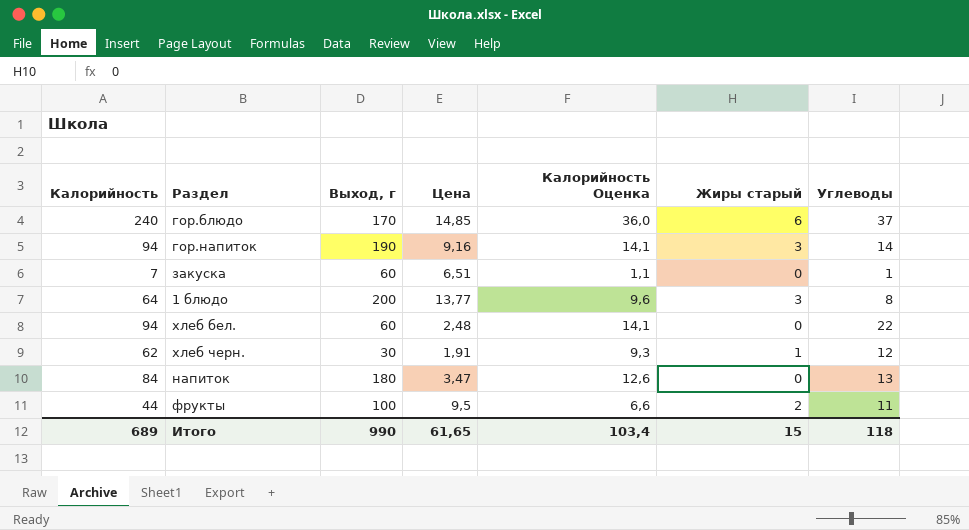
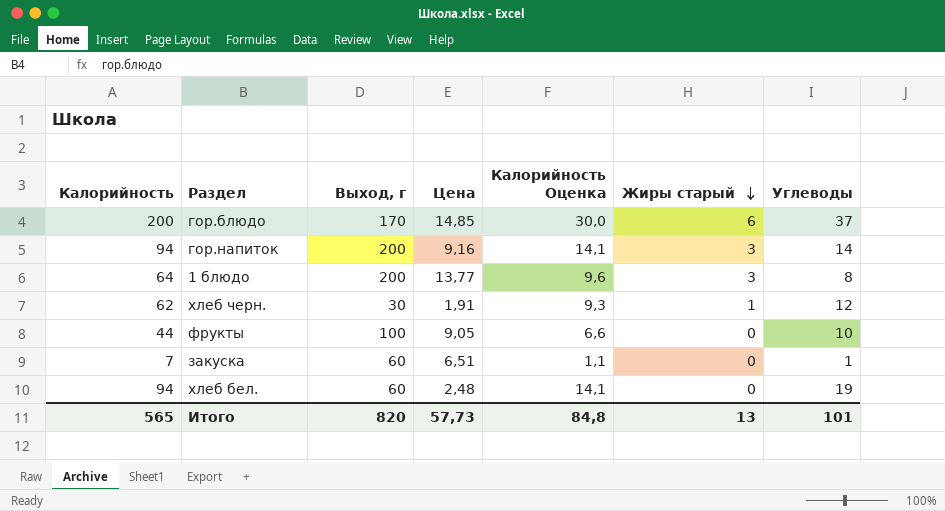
row order: none -> Жиры старый descending
row напиток: 84 | 180 | 3,47 | 12,6 | 0 | 13 -> none
гор.блюдо | Калорийность: 240 -> 200
гор.блюдо | Калорийность Оценка: 36,0 -> 30,0
гор.напиток | Выход, г: 190 -> 200
фрукты | Цена: 9,5 -> 9,05
фрукты | Жиры старый: 2 -> 0
фрукты | Углеводы: 11 -> 10
хлеб бел. | Углеводы: 22 -> 19
Итого | Калорийность: 689 -> 565
Итого | Выход, г: 990 -> 820
Итого | Цена: 61,65 -> 57,73
Итого | Калорийность Оценка: 103,4 -> 84,8
Итого | Жиры старый: 15 -> 13
Итого | Углеводы: 118 -> 101

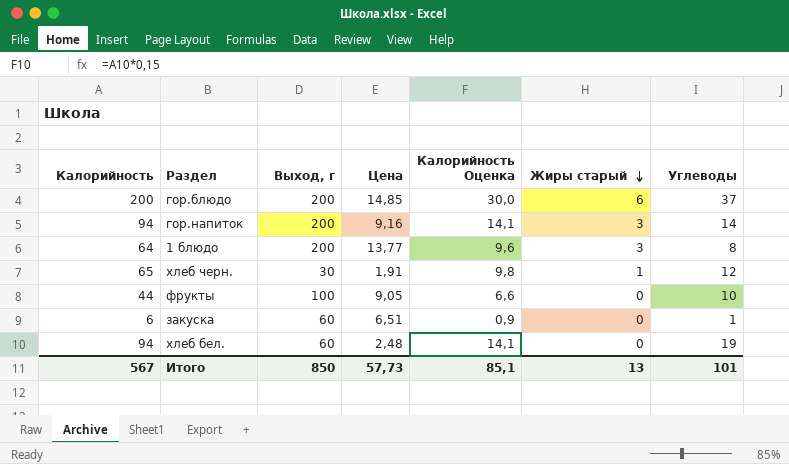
гор.блюдо | Выход, г: 170 -> 200
хлеб черн. | Калорийность: 62 -> 65
хлеб черн. | Калорийность Оценка: 9,3 -> 9,8
закуска | Калорийность: 7 -> 6
закуска | Калорийность Оценка: 1,1 -> 0,9
Итого | Калорийность: 565 -> 567
Итого | Выход, г: 820 -> 850
Итого | Калорийность Оценка: 84,8 -> 85,1

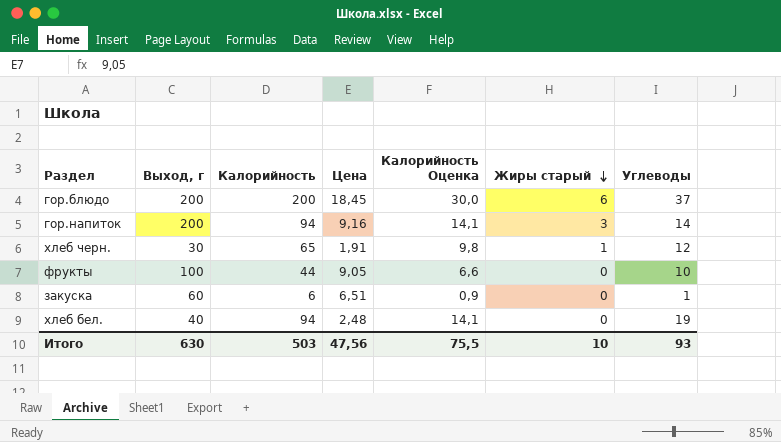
column Калорийность | position: 1 -> 3
row 1 блюдо: 64 | 200 | 13,77 | 9,6 | 3 | 8 -> none
гор.блюдо | Цена: 14,85 -> 18,45
хлеб бел. | Выход, г: 60 -> 40
Итого | Выход, г: 850 -> 630
Итого | Калорийность: 567 -> 503
Итого | Цена: 57,73 -> 47,56
Итого | Калорийность Оценка: 85,1 -> 75,5
Итого | Жиры старый: 13 -> 10
Итого | Углеводы: 101 -> 93

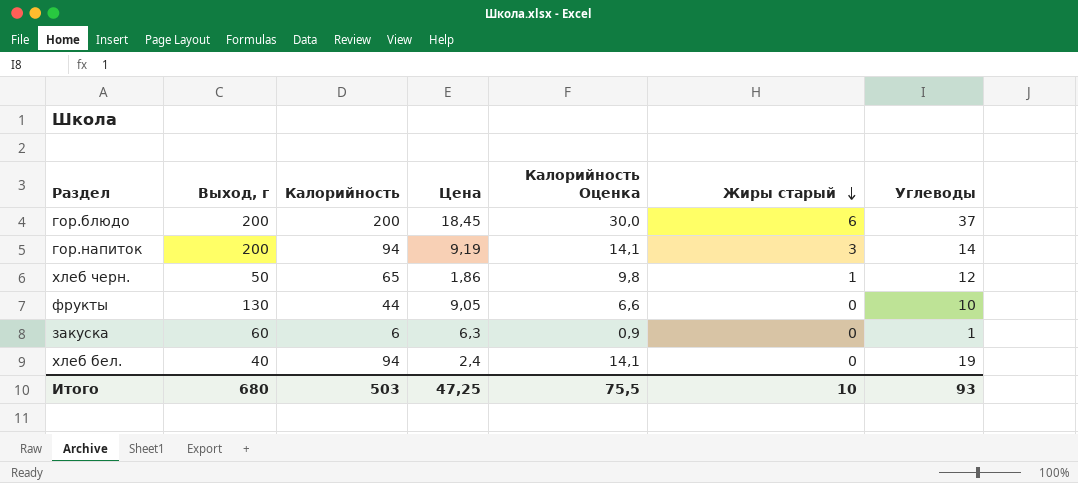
гор.напиток | Цена: 9,16 -> 9,19
хлеб черн. | Выход, г: 30 -> 50
хлеб черн. | Цена: 1,91 -> 1,86
фрукты | Выход, г: 100 -> 130
закуска | Цена: 6,51 -> 6,3
хлеб бел. | Цена: 2,48 -> 2,4
Итого | Выход, г: 630 -> 680
Итого | Цена: 47,56 -> 47,25

